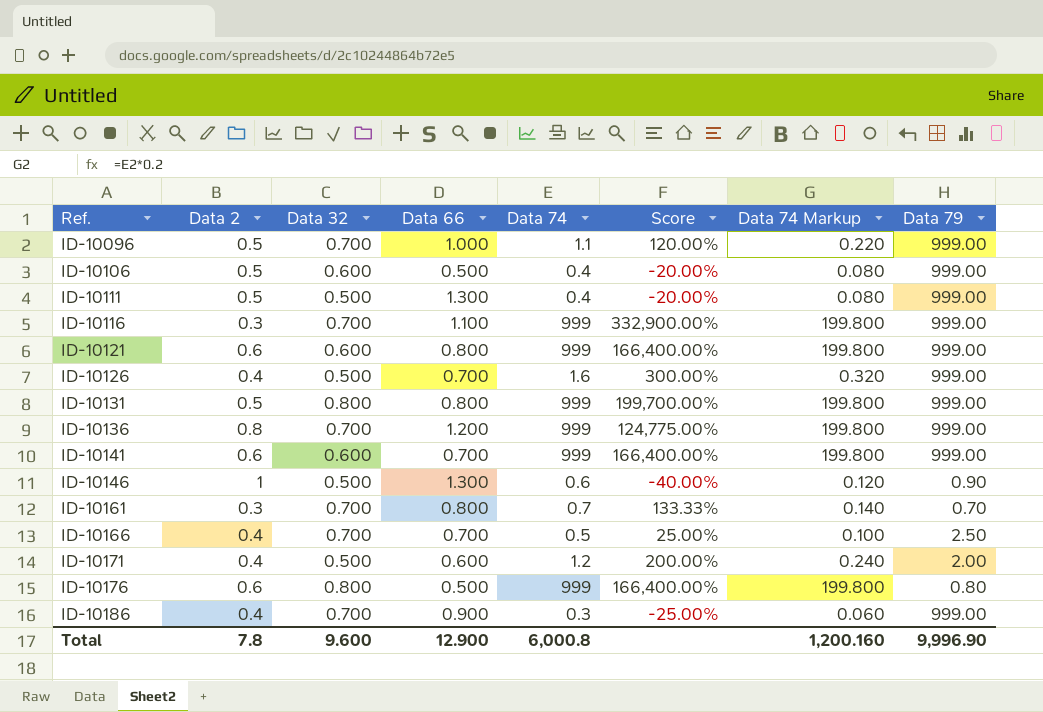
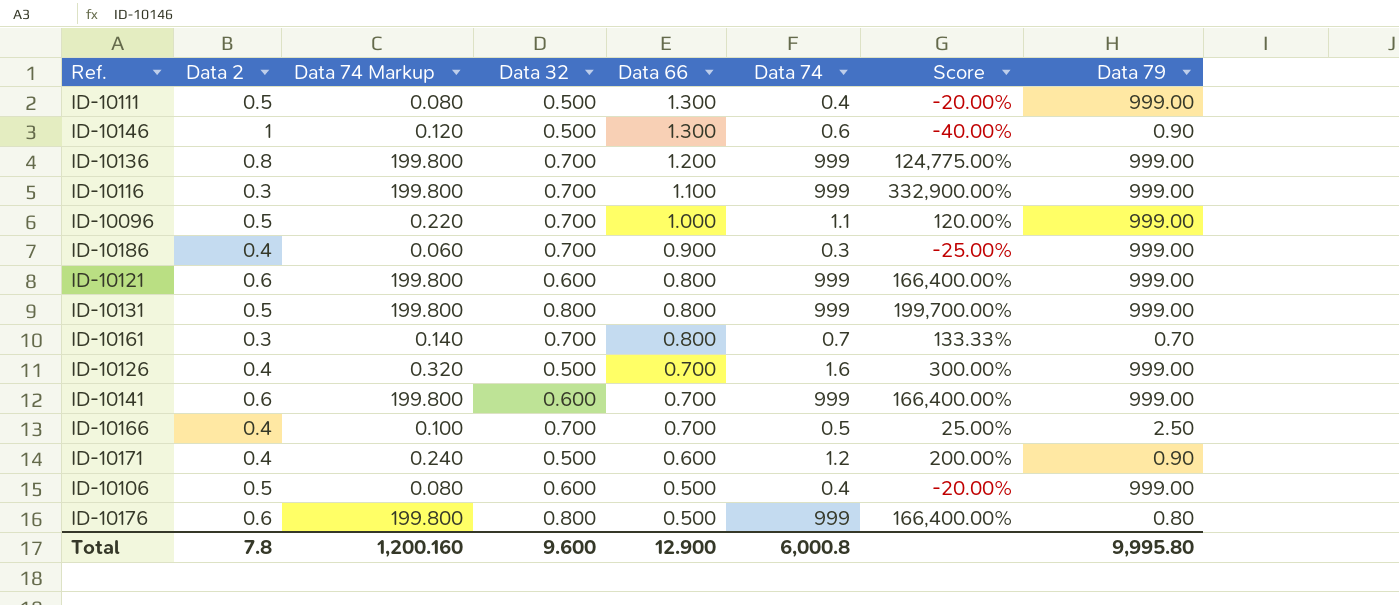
row order: Ref. ascending -> Data 66 descending
column Data 74 Markup | position: 7 -> 3
ID-10171 | Data 79: 2.00 -> 0.90
Total | Data 79: 9,996.90 -> 9,995.80

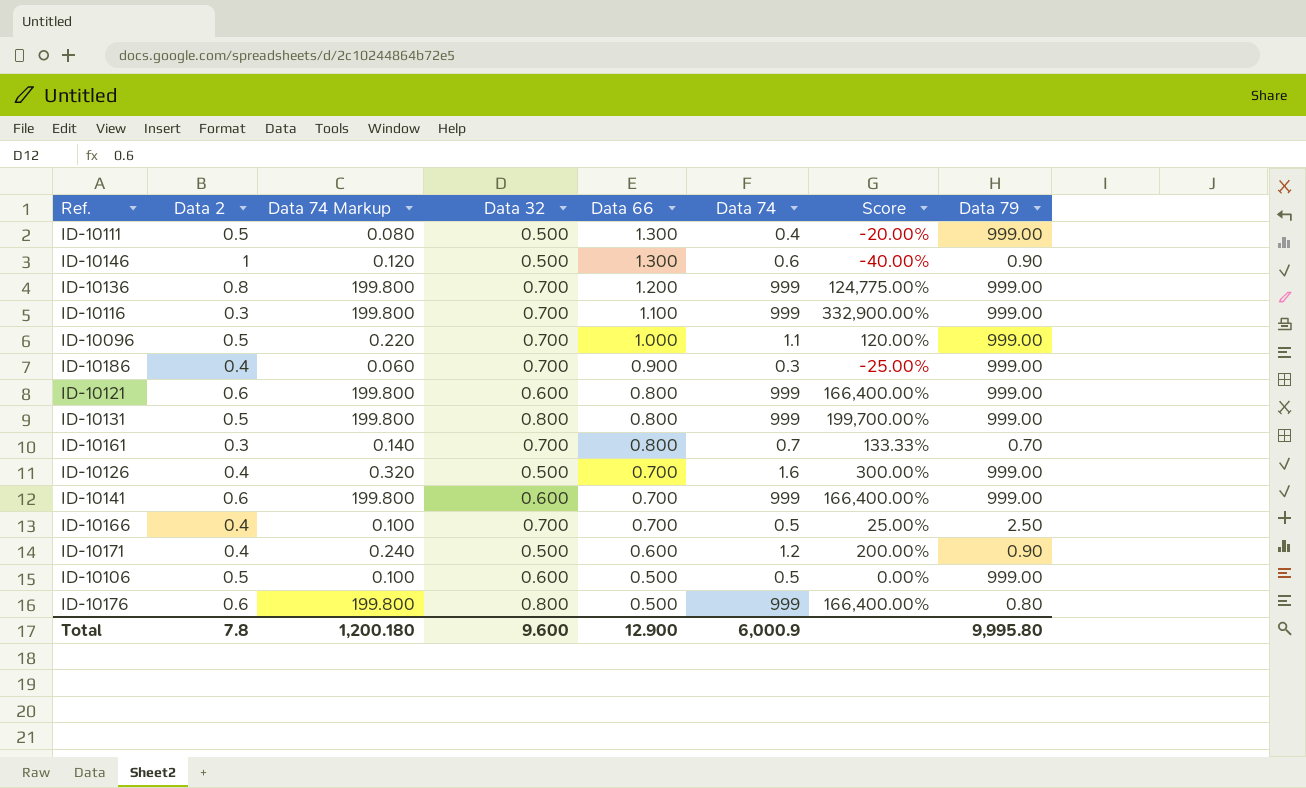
ID-10106 | Data 74 Markup: 0.080 -> 0.100
ID-10106 | Data 74: 0.4 -> 0.5
ID-10106 | Score: -20.00% -> 0.00%
Total | Data 74 Markup: 1,200.160 -> 1,200.180
Total | Data 74: 6,000.8 -> 6,000.9

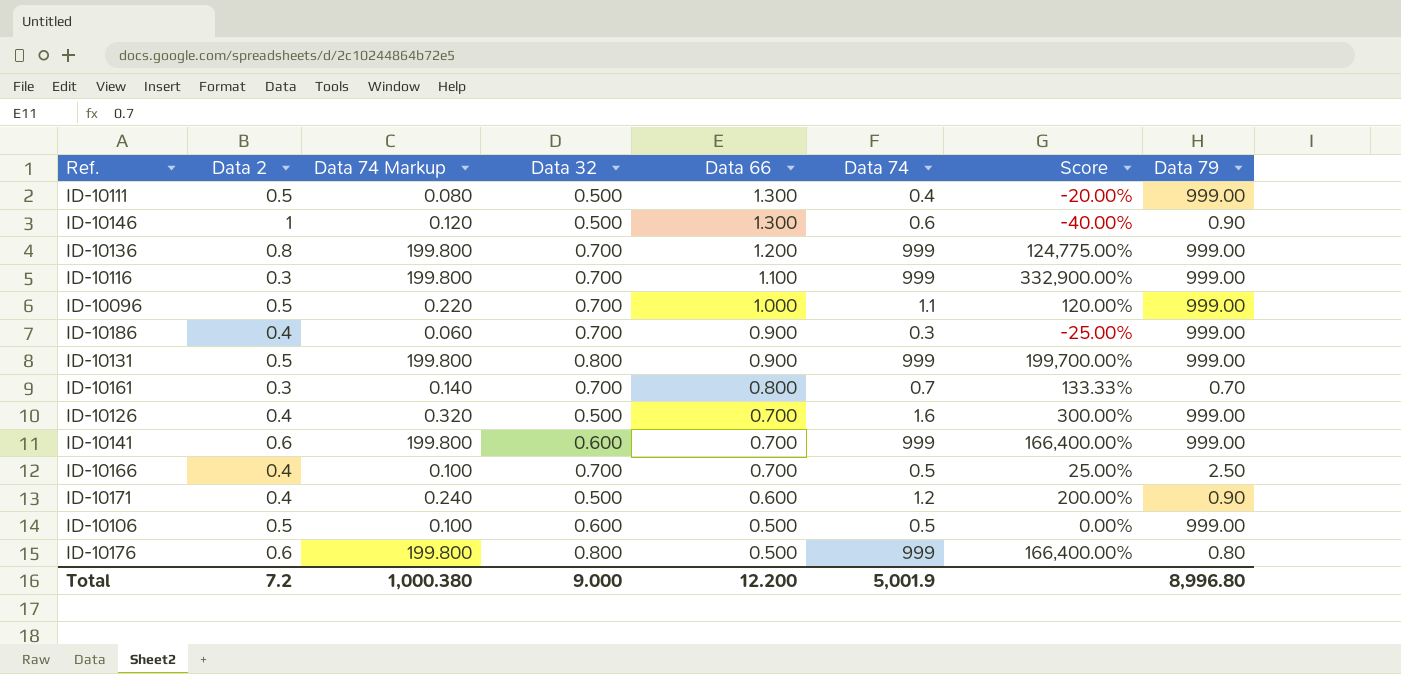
row ID-10121: 0.6 | 199.800 | 0.600 | 0.800 | 999 | 166,400.00% | 999.00 -> none
ID-10131 | Data 66: 0.800 -> 0.900
Total | Data 2: 7.8 -> 7.2
Total | Data 74 Markup: 1,200.180 -> 1,000.380
Total | Data 32: 9.600 -> 9.000
Total | Data 66: 12.900 -> 12.200
Total | Data 74: 6,000.9 -> 5,001.9
Total | Data 79: 9,995.80 -> 8,996.80

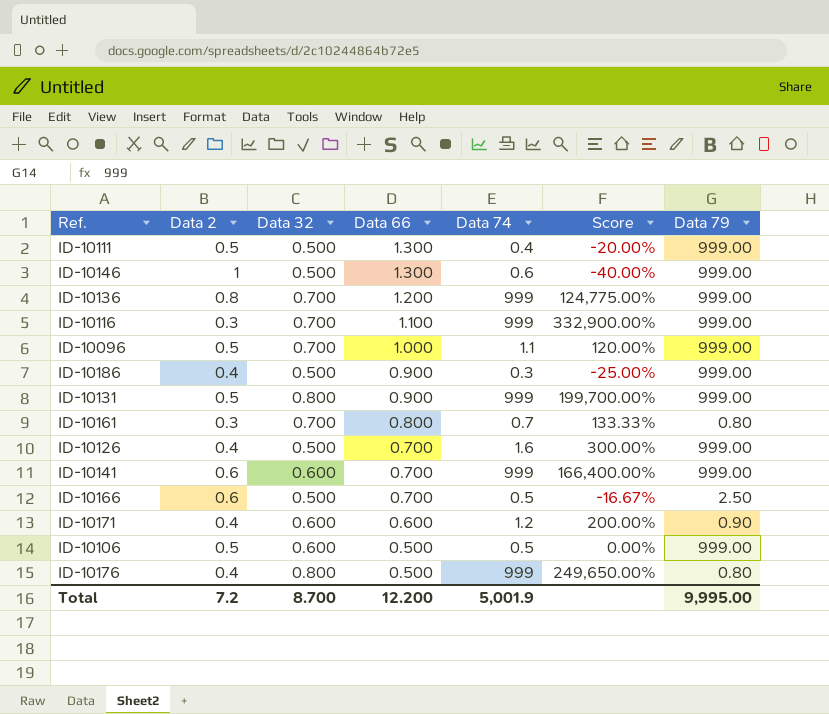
column Data 74 Markup | formula: [Data 74] * 0.2 -> none
ID-10146 | Data 79: 0.90 -> 999.00
ID-10186 | Data 32: 0.700 -> 0.500
ID-10161 | Data 79: 0.70 -> 0.80
ID-10166 | Data 2: 0.4 -> 0.6
ID-10166 | Data 32: 0.700 -> 0.500
ID-10166 | Score: 25.00% -> -16.67%
ID-10171 | Data 32: 0.500 -> 0.600
ID-10176 | Data 2: 0.6 -> 0.4
ID-10176 | Score: 166,400.00% -> 249,650.00%
Total | Data 32: 9.000 -> 8.700
Total | Data 79: 8,996.80 -> 9,995.00

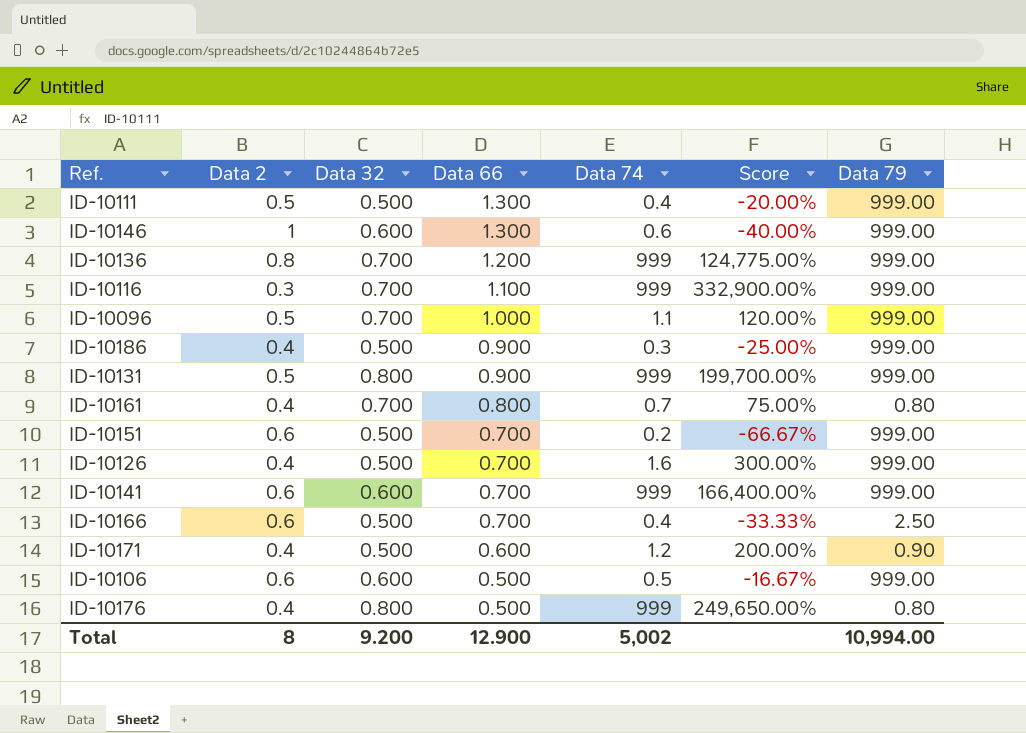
ID-10146 | Data 32: 0.500 -> 0.600
ID-10161 | Data 2: 0.3 -> 0.4
ID-10161 | Score: 133.33% -> 75.00%
row ID-10151: none -> 0.6 | 0.500 | 0.700 | 0.2 | -66.67% | 999.00
ID-10166 | Data 74: 0.5 -> 0.4
ID-10166 | Score: -16.67% -> -33.33%
ID-10171 | Data 32: 0.600 -> 0.500
ID-10106 | Data 2: 0.5 -> 0.6
ID-10106 | Score: 0.00% -> -16.67%
Total | Data 2: 7.2 -> 8
Total | Data 32: 8.700 -> 9.200
Total | Data 66: 12.200 -> 12.900
Total | Data 74: 5,001.9 -> 5,002
Total | Data 79: 9,995.00 -> 10,994.00

